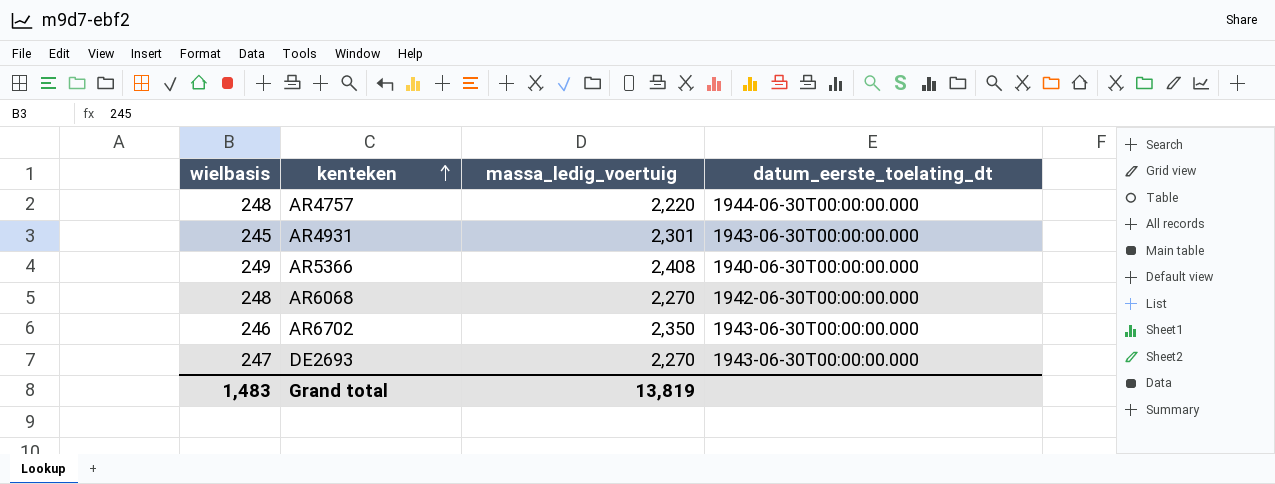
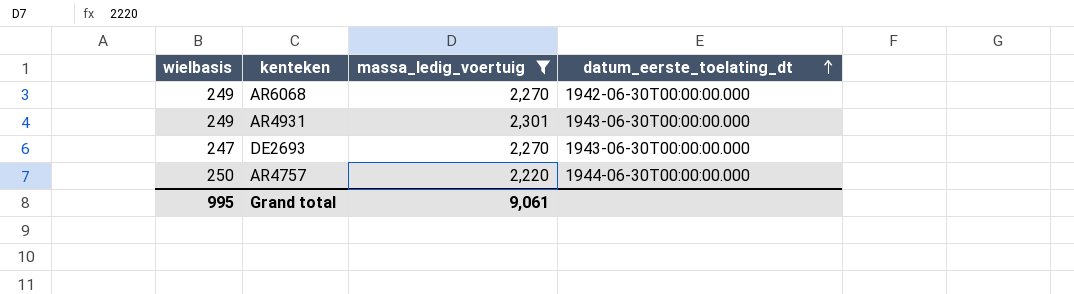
filter: none -> massa_ledig_voertuig <= 2,301
row order: kenteken ascending -> datum_eerste_toelating_dt ascending
AR6068 | wielbasis: 248 -> 249
AR4931 | wielbasis: 245 -> 249
AR4757 | wielbasis: 248 -> 250
Grand total | wielbasis: 1,483 -> 995
Grand total | massa_ledig_voertuig: 13,819 -> 9,061

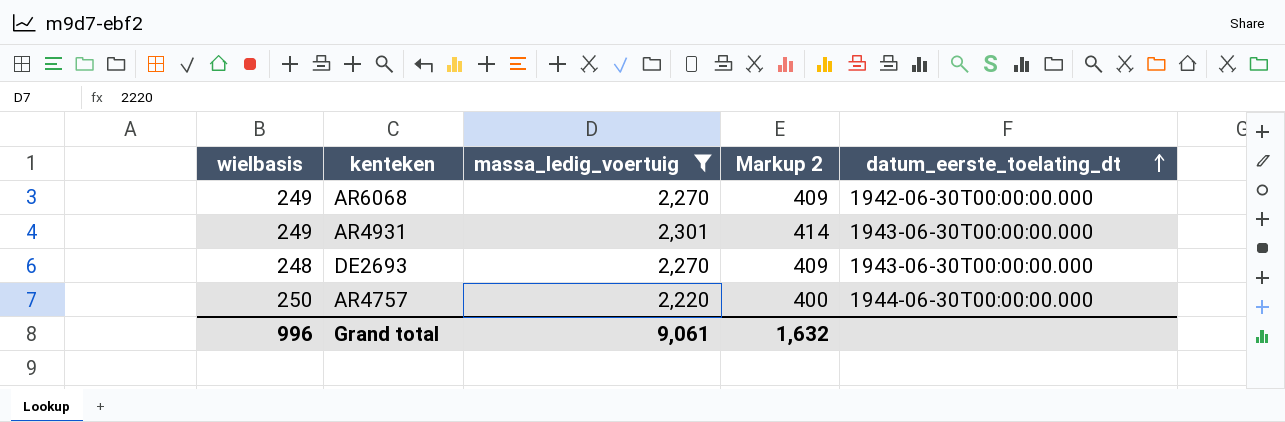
column Markup 2 | formula: none -> [massa_ledig_voertuig] * 0.18
DE2693 | wielbasis: 247 -> 248
Grand total | wielbasis: 995 -> 996

